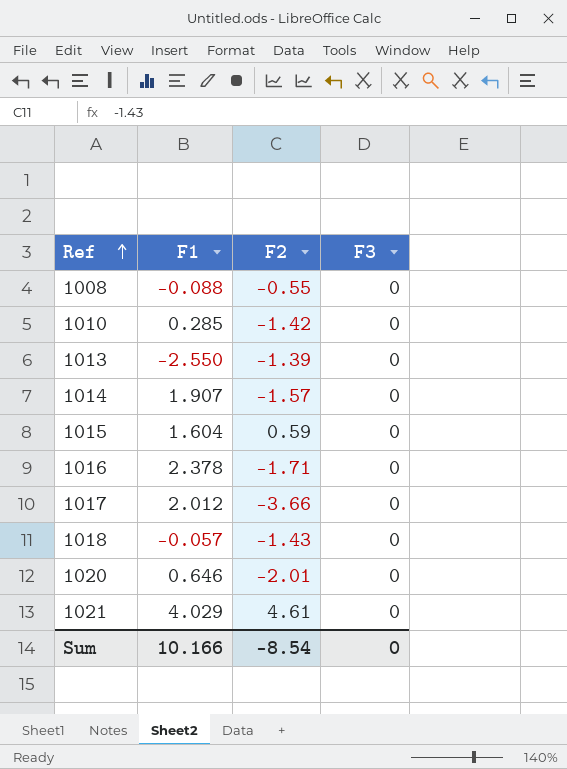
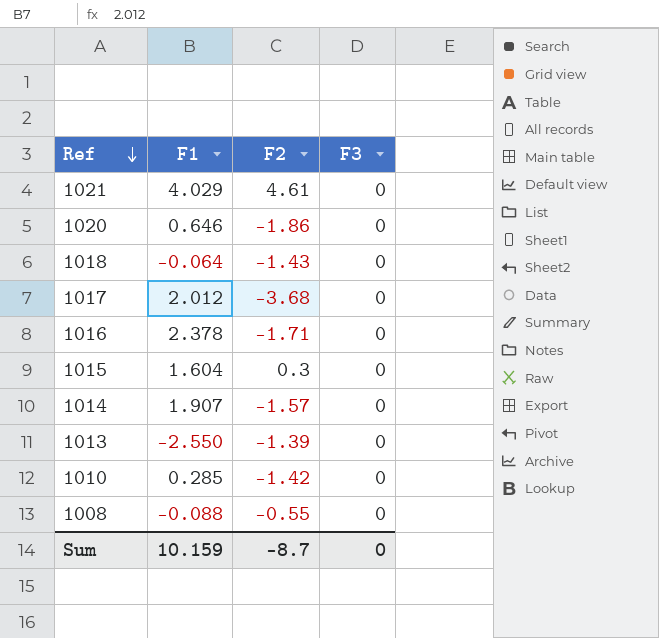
row order: Ref ascending -> Ref descending
1020 | F2: -2.01 -> -1.86
1018 | F1: -0.057 -> -0.064
1017 | F2: -3.66 -> -3.68
1015 | F2: 0.59 -> 0.3
Sum | F1: 10.166 -> 10.159
Sum | F2: -8.54 -> -8.7

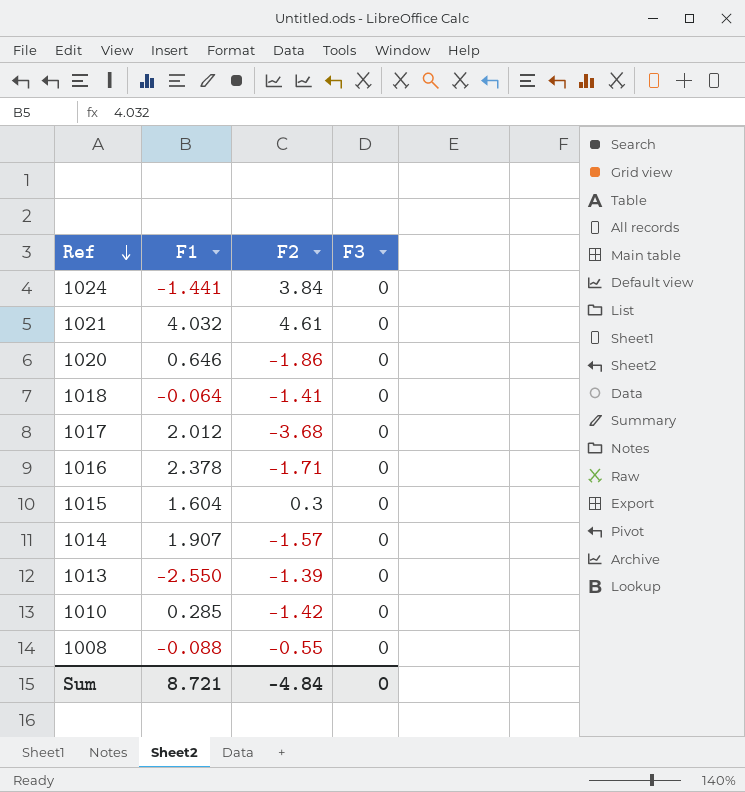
row 1024: none -> -1.441 | 3.84 | 0
1021 | F1: 4.029 -> 4.032
1018 | F2: -1.43 -> -1.41
Sum | F1: 10.159 -> 8.721
Sum | F2: -8.7 -> -4.84

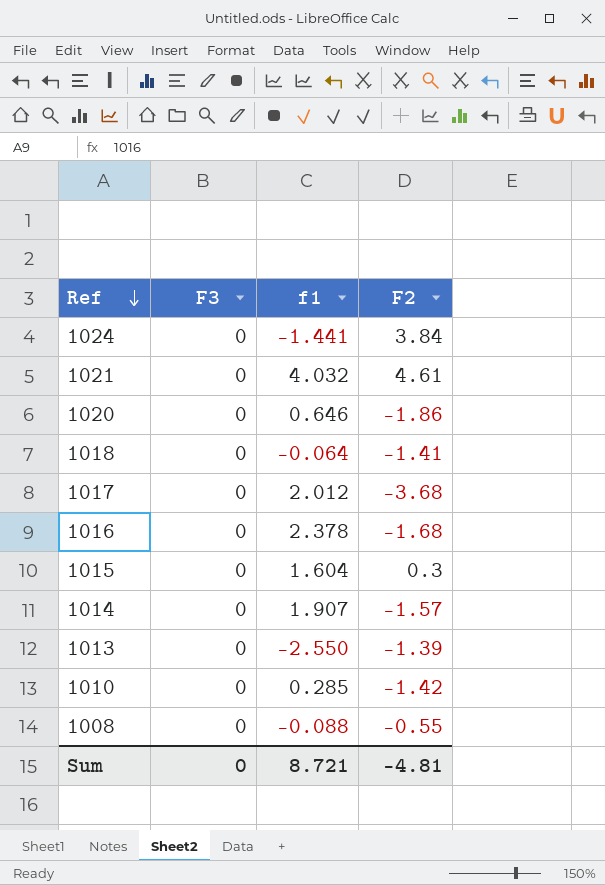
column F3 | position: 4 -> 2
column name: F1 -> f1
1016 | F2: -1.71 -> -1.68
Sum | F2: -4.84 -> -4.81

